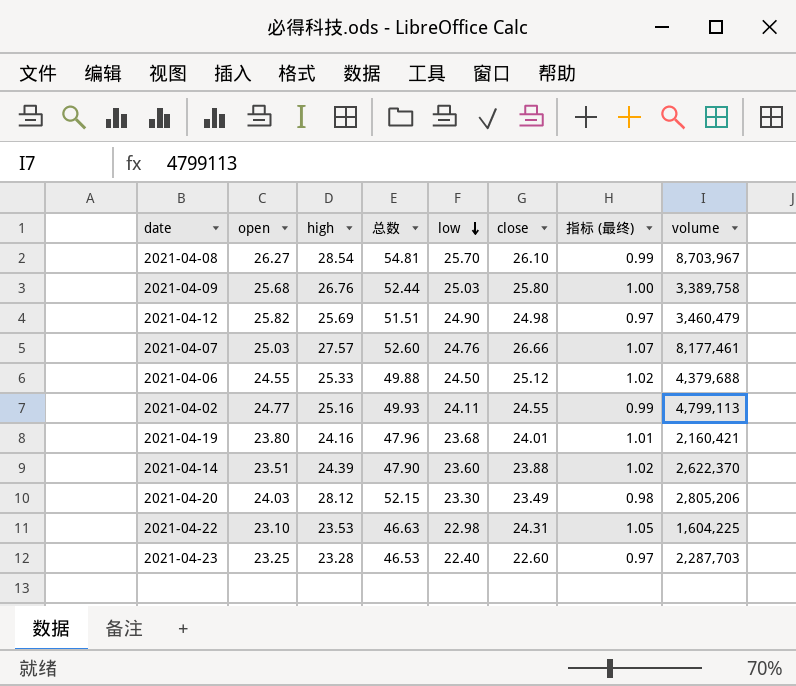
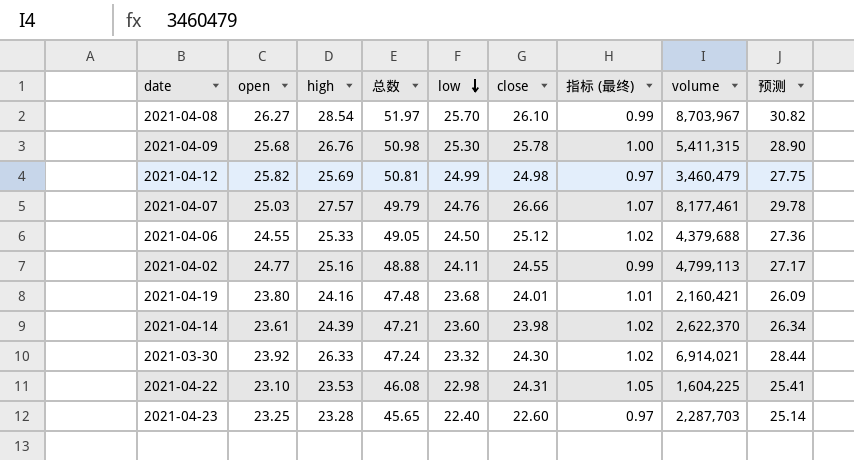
column 总数 | formula: [open] + [high] -> [open] + [low]
column 预测 | formula: none -> [high] * 1.08
row 2021-04-20: 24.03 | 28.12 | 52.15 | 23.30 | 23.49 | 0.98 | 2,805,206 -> none
2021-04-09 | low: 25.03 -> 25.30
2021-04-09 | close: 25.80 -> 25.78
2021-04-09 | volume: 3,389,758 -> 5,411,315
2021-04-12 | low: 24.90 -> 24.99
2021-04-14 | open: 23.51 -> 23.61
2021-04-14 | close: 23.88 -> 23.98
row 2021-03-30: none -> 23.92 | 26.33 | 47.24 | 23.32 | 24.30 | 1.02 | 6,914,021 | 28.44

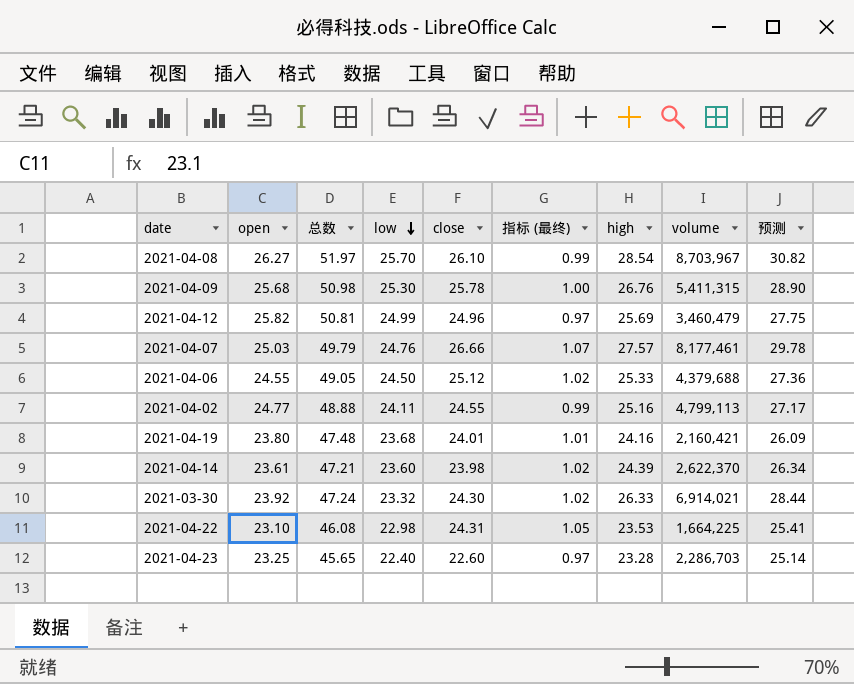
column high | position: 3 -> 7
2021-04-12 | close: 24.98 -> 24.96
2021-04-22 | volume: 1,604,225 -> 1,664,225
2021-04-23 | volume: 2,287,703 -> 2,286,703

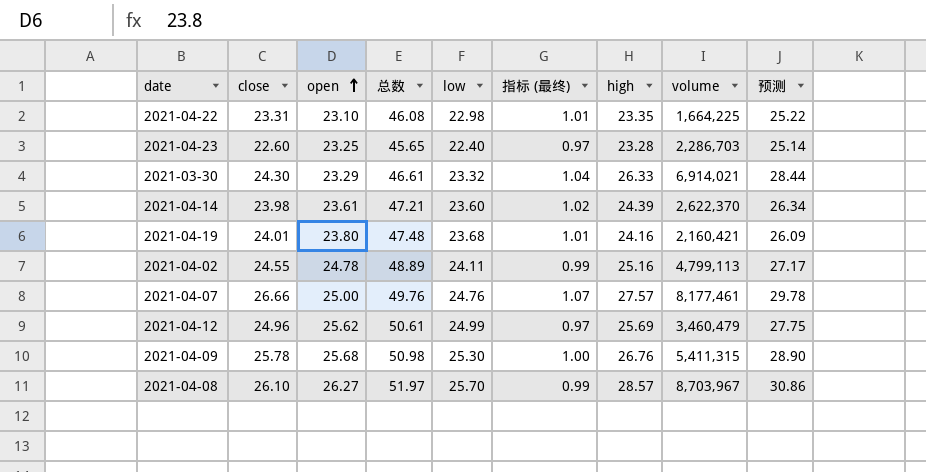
row order: low descending -> open ascending
column close | position: 5 -> 2
row 2021-04-06: 24.55 | 49.05 | 24.50 | 25.12 | 1.02 | 25.33 | 4,379,688 | 27.36 -> none
2021-04-22 | close: 24.31 -> 23.31
2021-04-22 | 指标 (最终): 1.05 -> 1.01
2021-04-22 | high: 23.53 -> 23.35
2021-04-22 | 预测: 25.41 -> 25.22
2021-03-30 | open: 23.92 -> 23.29
2021-03-30 | 总数: 47.24 -> 46.61
2021-03-30 | 指标 (最终): 1.02 -> 1.04
2021-04-02 | open: 24.77 -> 24.78
2021-04-02 | 总数: 48.88 -> 48.89
2021-04-07 | open: 25.03 -> 25.00
2021-04-07 | 总数: 49.79 -> 49.76
2021-04-12 | open: 25.82 -> 25.62
2021-04-12 | 总数: 50.81 -> 50.61
2021-04-08 | high: 28.54 -> 28.57
2021-04-08 | 预测: 30.82 -> 30.86

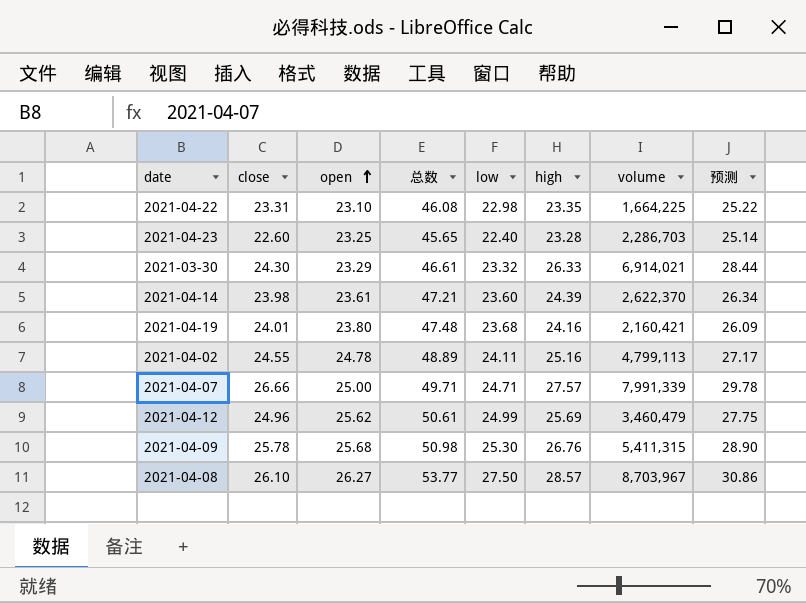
column 指标 (最终) | formula: [close] / [open] -> none
2021-04-07 | 总数: 49.76 -> 49.71
2021-04-07 | low: 24.76 -> 24.71
2021-04-07 | volume: 8,177,461 -> 7,991,339
2021-04-08 | 总数: 51.97 -> 53.77
2021-04-08 | low: 25.70 -> 27.50

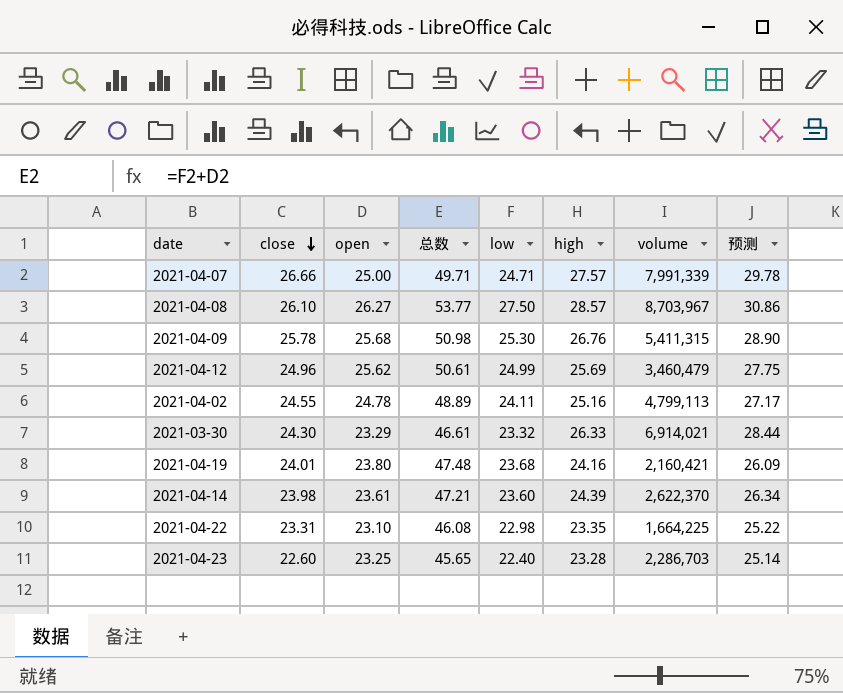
row order: open ascending -> close descending

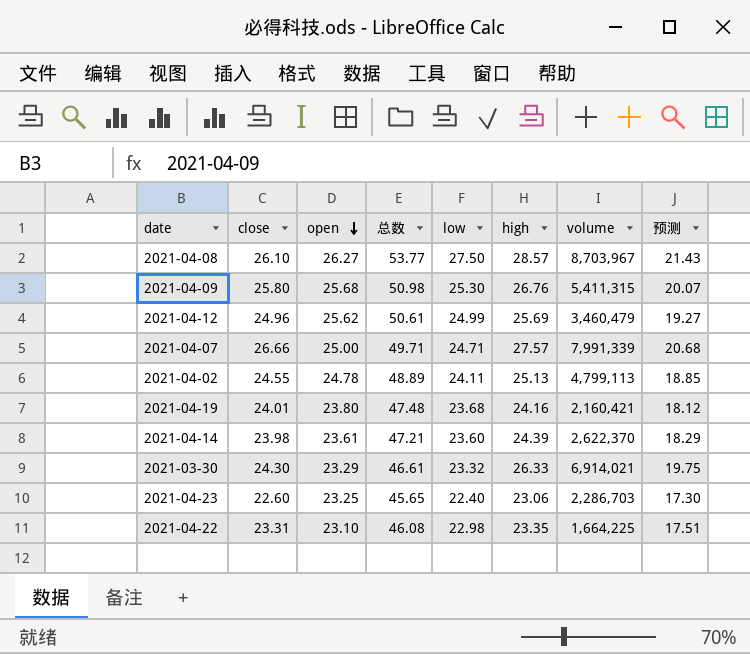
row order: close descending -> open descending
column 预测 | formula: [high] * 1.08 -> [high] * 0.75
2021-04-09 | close: 25.78 -> 25.80
2021-04-02 | high: 25.16 -> 25.13
2021-04-23 | high: 23.28 -> 23.06

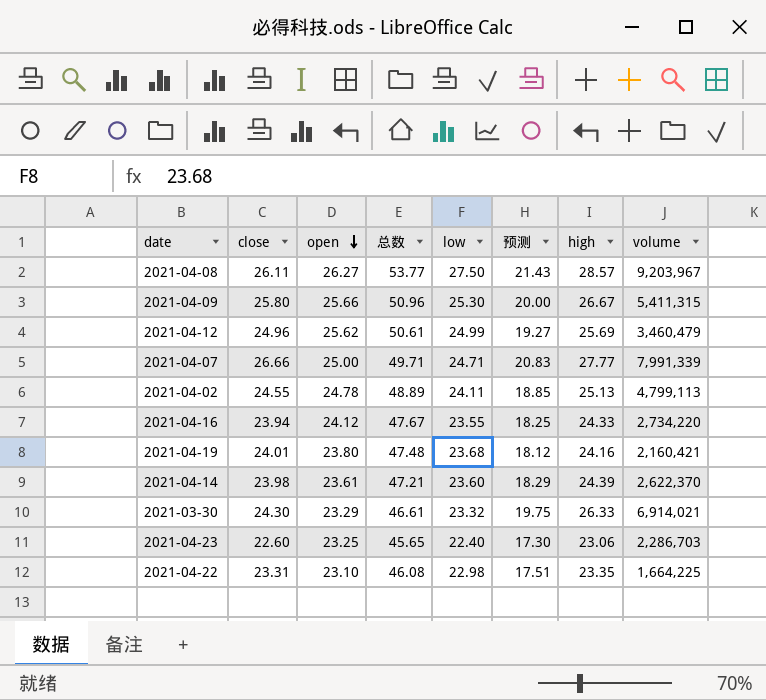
column 预测 | position: 8 -> 6
2021-04-08 | close: 26.10 -> 26.11
2021-04-08 | volume: 8,703,967 -> 9,203,967
2021-04-09 | open: 25.68 -> 25.66
2021-04-09 | 总数: 50.98 -> 50.96
2021-04-09 | 预测: 20.07 -> 20.00
2021-04-09 | high: 26.76 -> 26.67
2021-04-07 | 预测: 20.68 -> 20.83
2021-04-07 | high: 27.57 -> 27.77
row 2021-04-16: none -> 23.94 | 24.12 | 47.67 | 23.55 | 18.25 | 24.33 | 2,734,220

